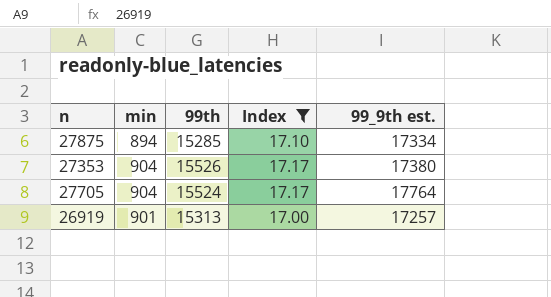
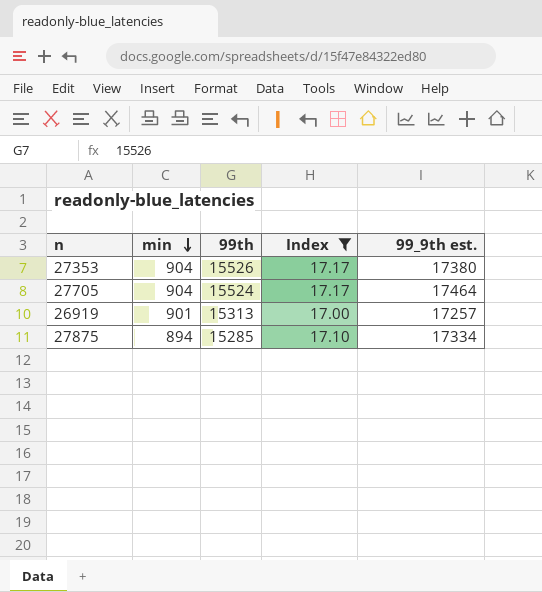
row order: none -> min descending
27705 | 99_9th est.: 17764 -> 17464

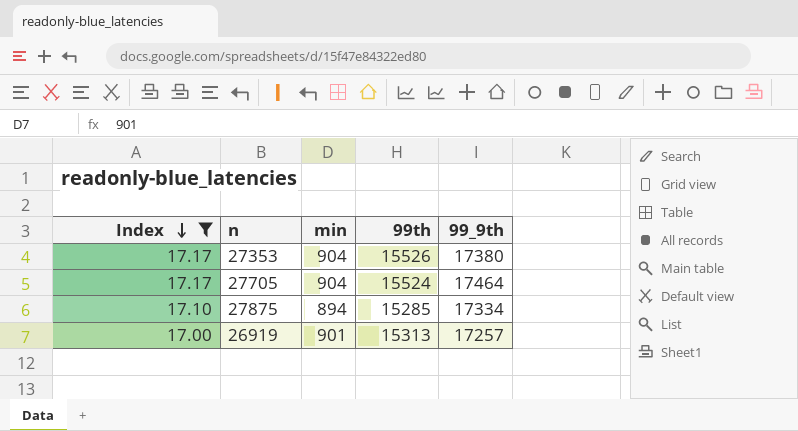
row order: min descending -> Index descending
column Index | position: 4 -> 1
column name: 99_9th est. -> 99_9th

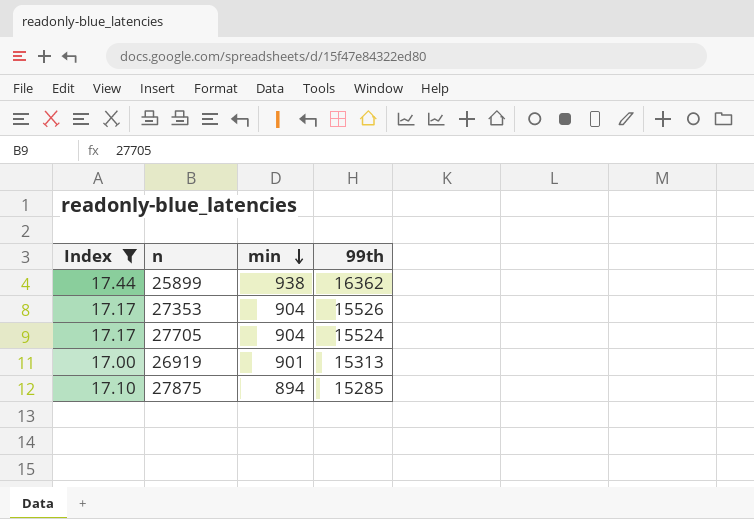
row order: Index descending -> min descending
column 99_9th | position: 5 -> none
row 25899: none -> 17.44 | 938 | 16362

